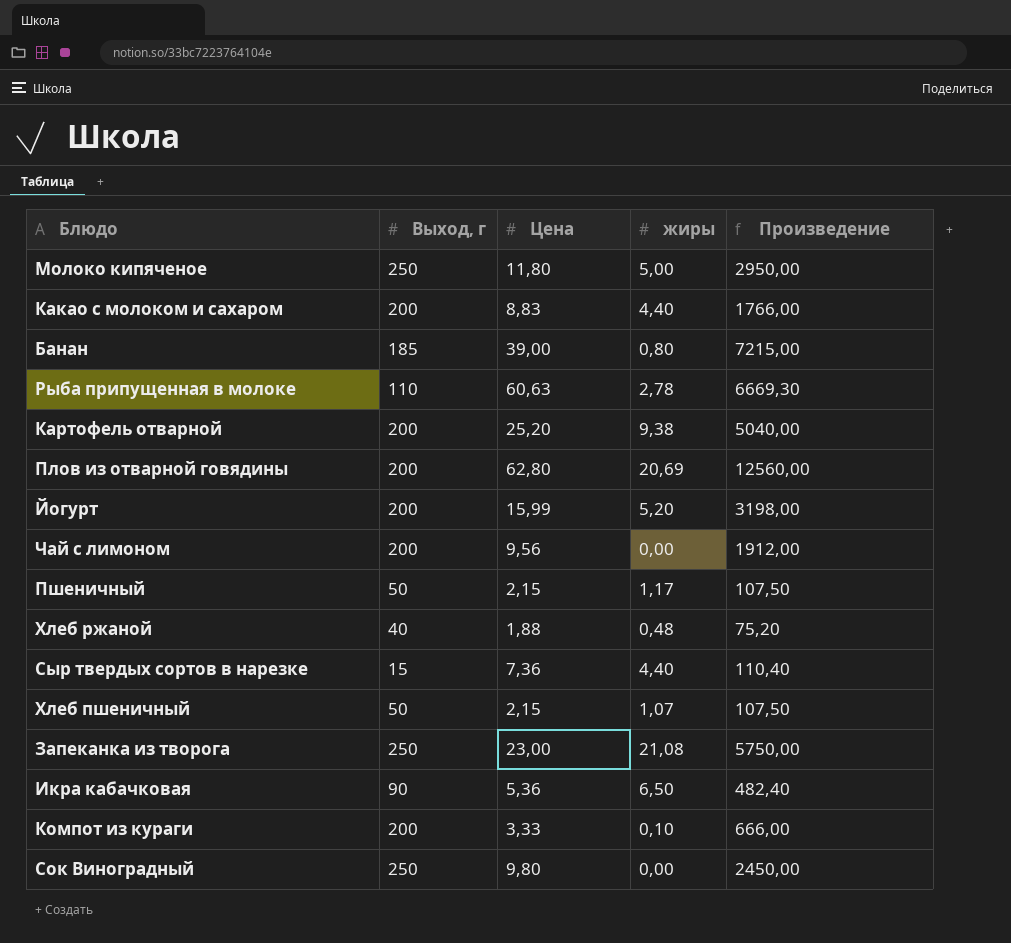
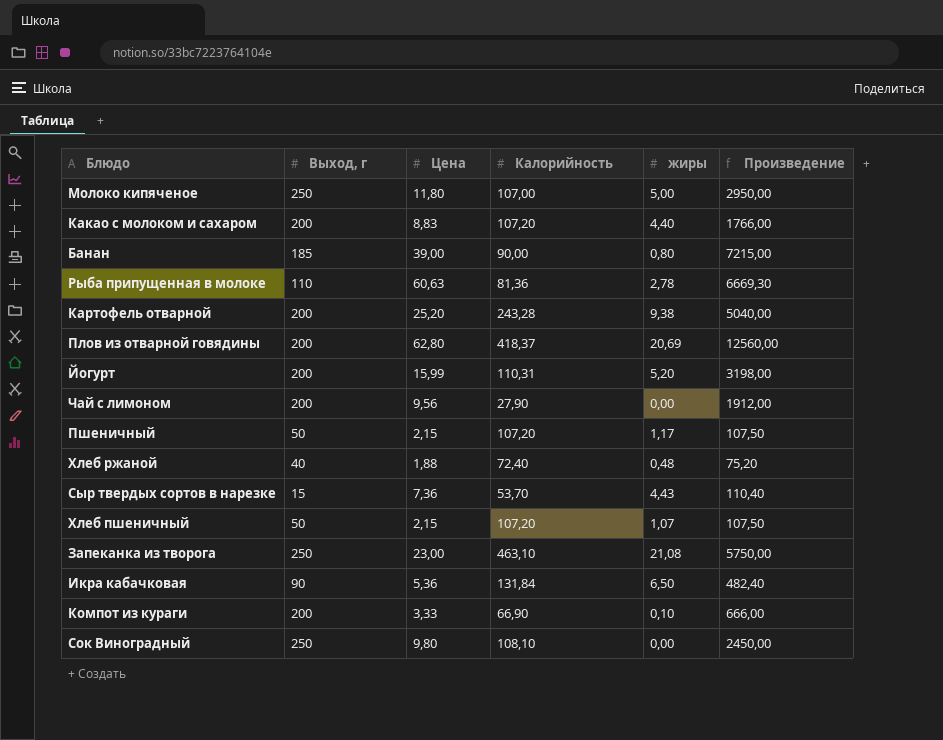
column Калорийность | position: none -> 4
Сыр твердых сортов в нарезке | жиры: 4,40 -> 4,43

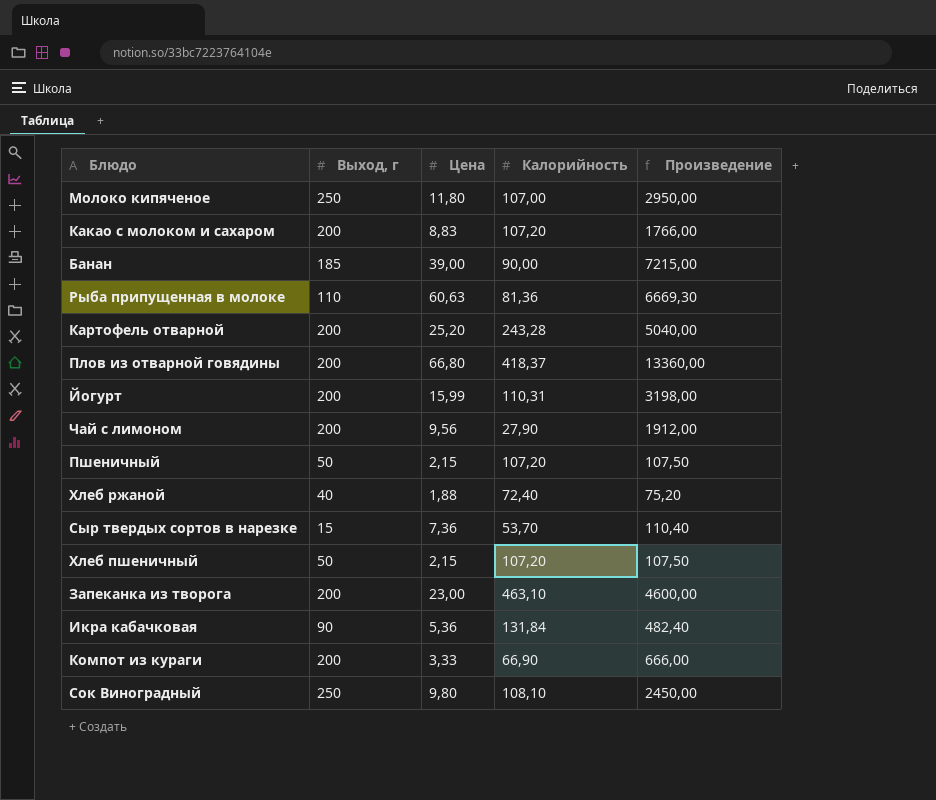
column жиры | position: 5 -> none
Плов из отварной говядины | Цена: 62,80 -> 66,80
Плов из отварной говядины | Произведение: 12560,00 -> 13360,00
Запеканка из творога | Выход, г: 250 -> 200
Запеканка из творога | Произведение: 5750,00 -> 4600,00

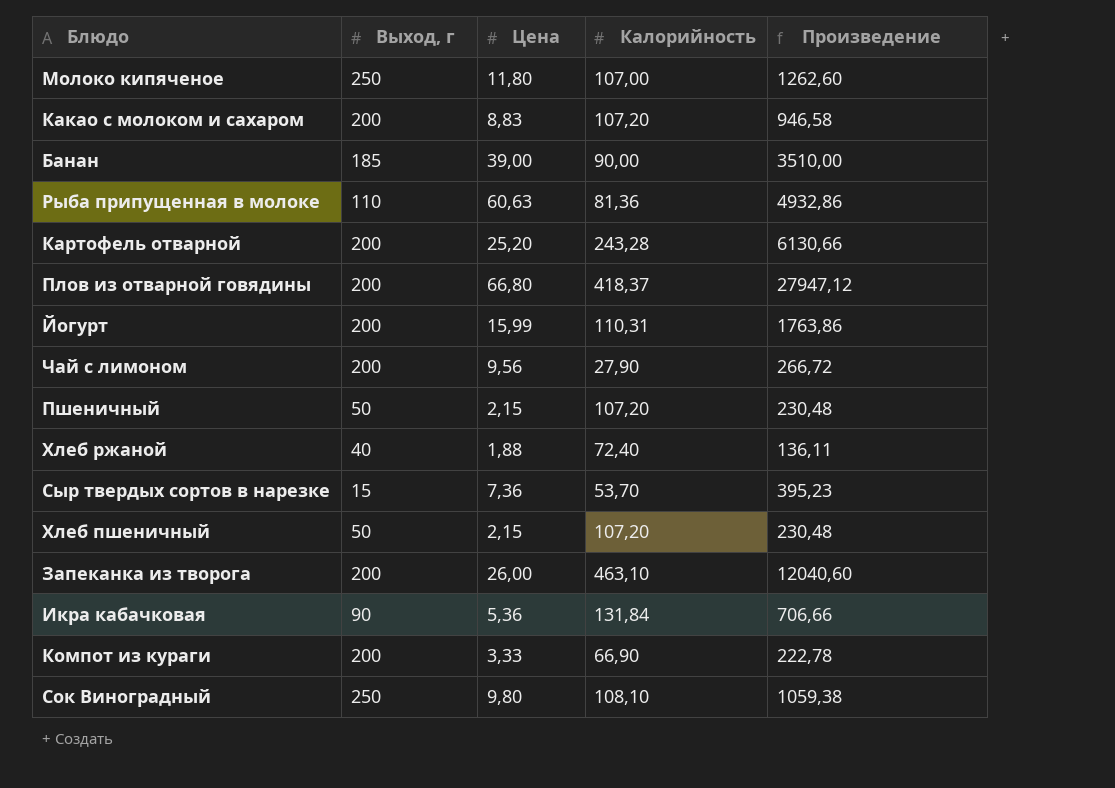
column Произведение | formula: [Выход, г] * [Цена] -> [Цена] * [Калорийность]
Запеканка из творога | Цена: 23,00 -> 26,00

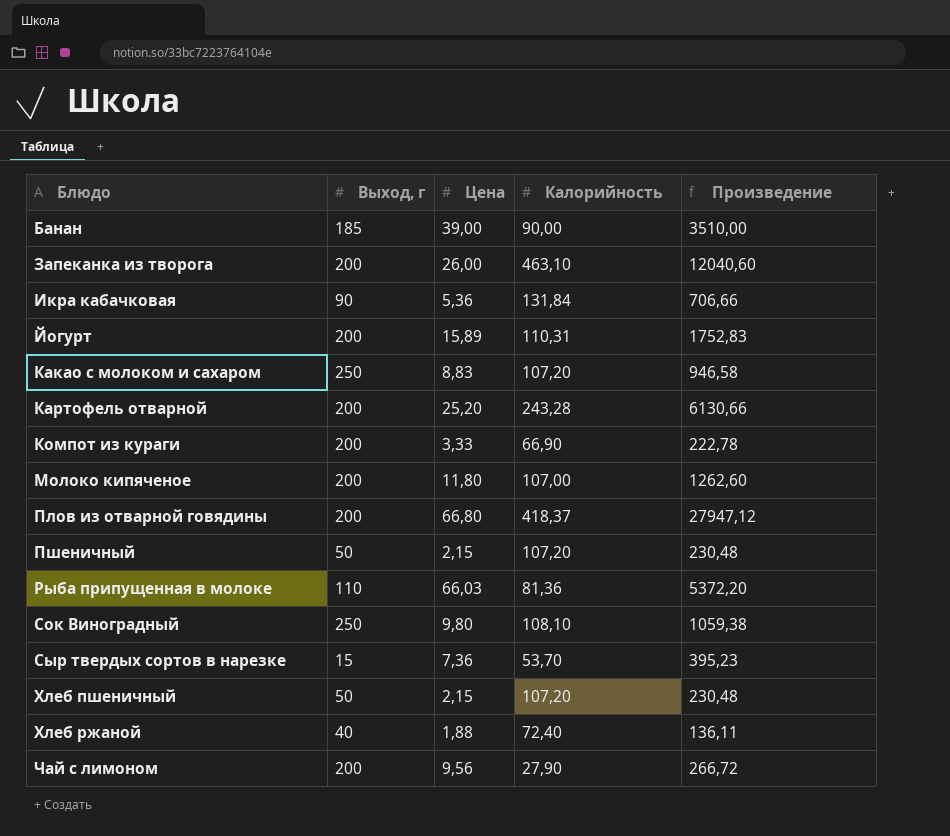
row order: none -> Блюдо ascending
Йогурт | Цена: 15,99 -> 15,89
Йогурт | Произведение: 1763,86 -> 1752,83
Какао с молоком и сахаром | Выход, г: 200 -> 250
Молоко кипяченое | Выход, г: 250 -> 200
Рыба припущенная в молоке | Цена: 60,63 -> 66,03
Рыба припущенная в молоке | Произведение: 4932,86 -> 5372,20

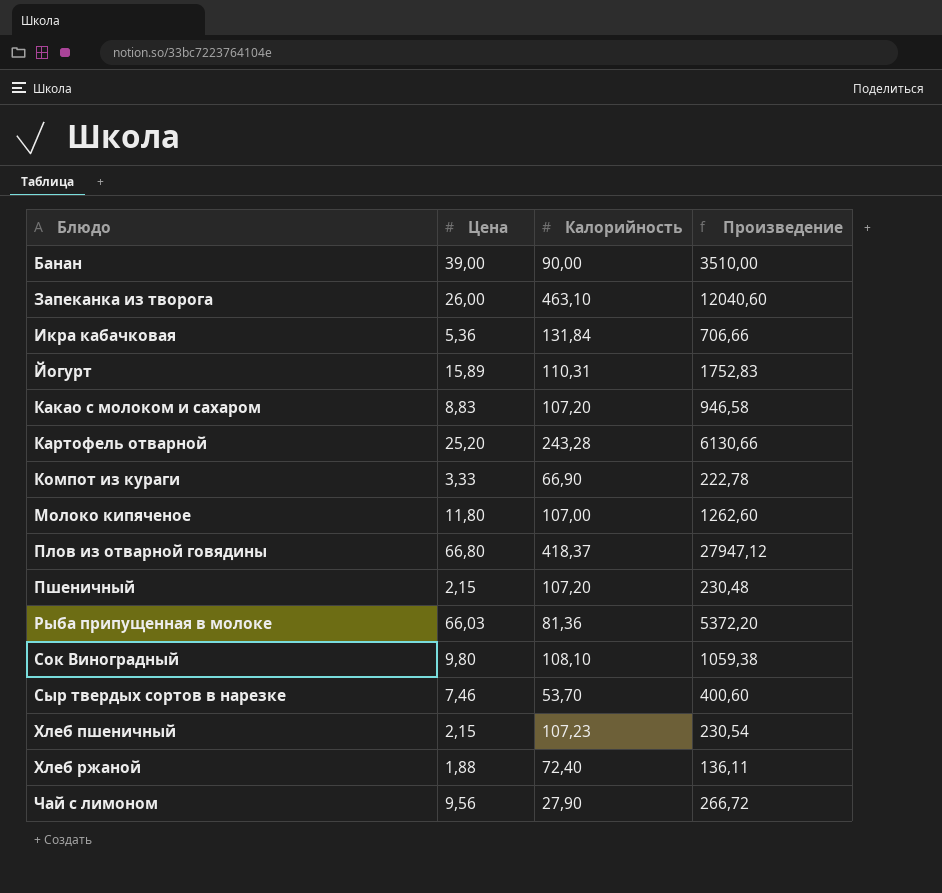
column Выход, г | position: 2 -> none
Сыр твердых сортов в нарезке | Цена: 7,36 -> 7,46
Сыр твердых сортов в нарезке | Произведение: 395,23 -> 400,60
Хлеб пшеничный | Калорийность: 107,20 -> 107,23
Хлеб пшеничный | Произведение: 230,48 -> 230,54

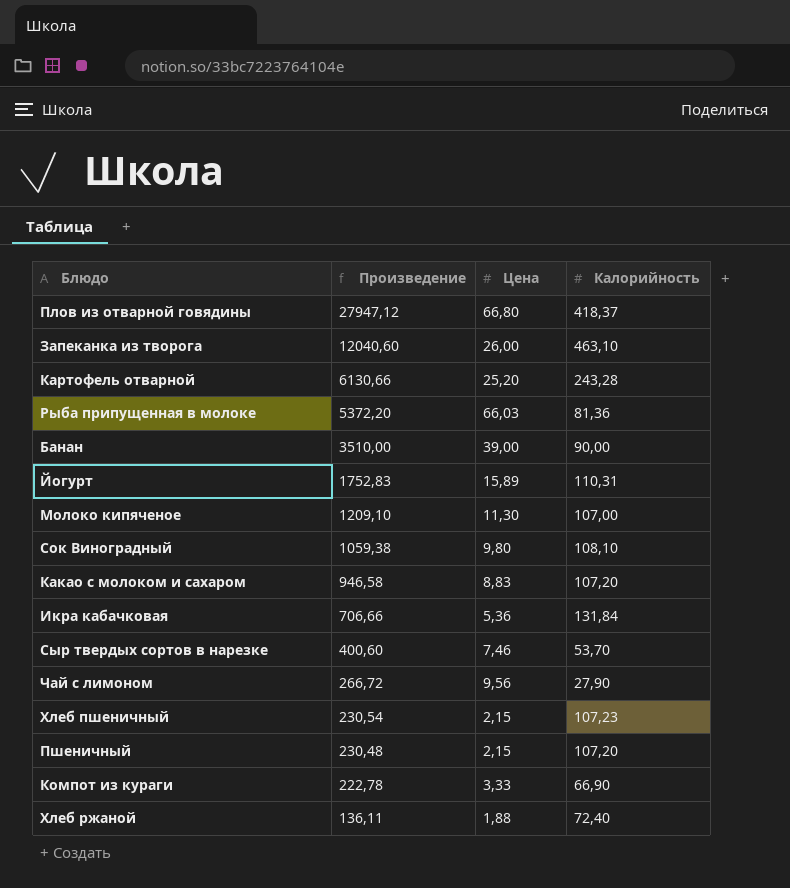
row order: Блюдо ascending -> Произведение descending
column Произведение | position: 4 -> 2
Молоко кипяченое | Произведение: 1262,60 -> 1209,10
Молоко кипяченое | Цена: 11,80 -> 11,30

